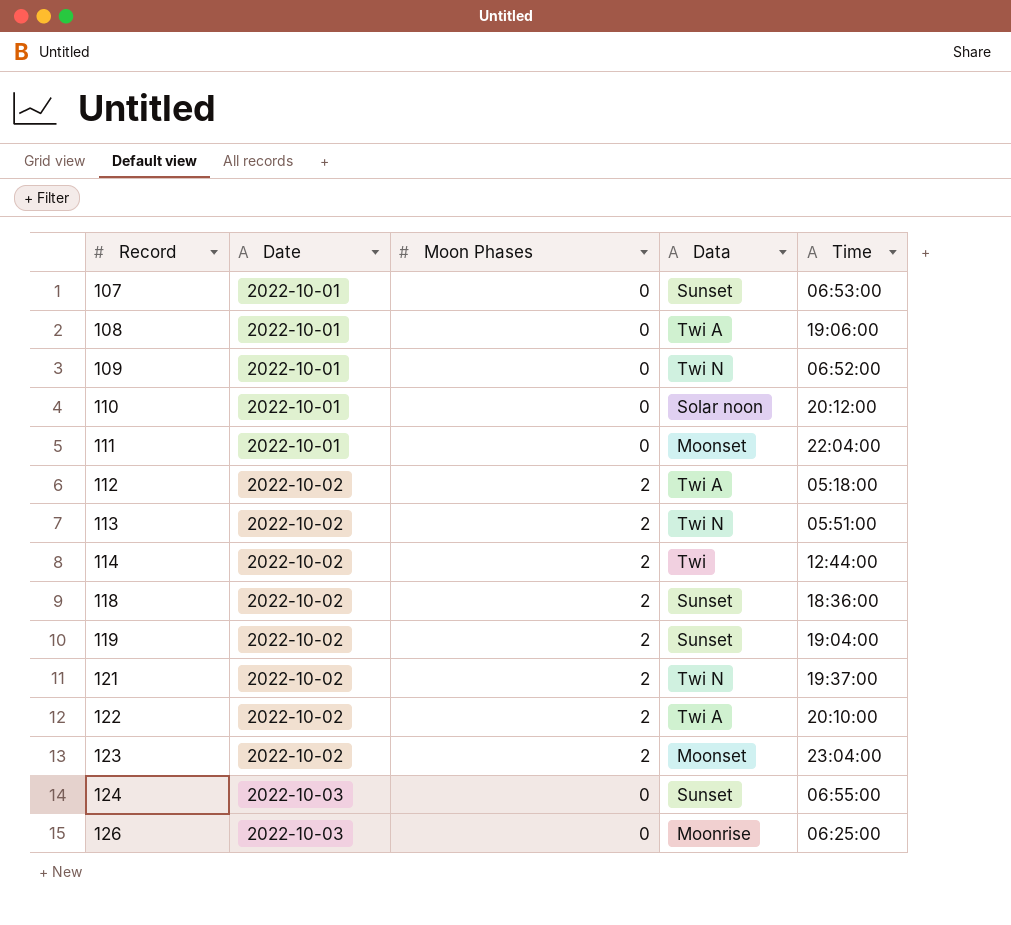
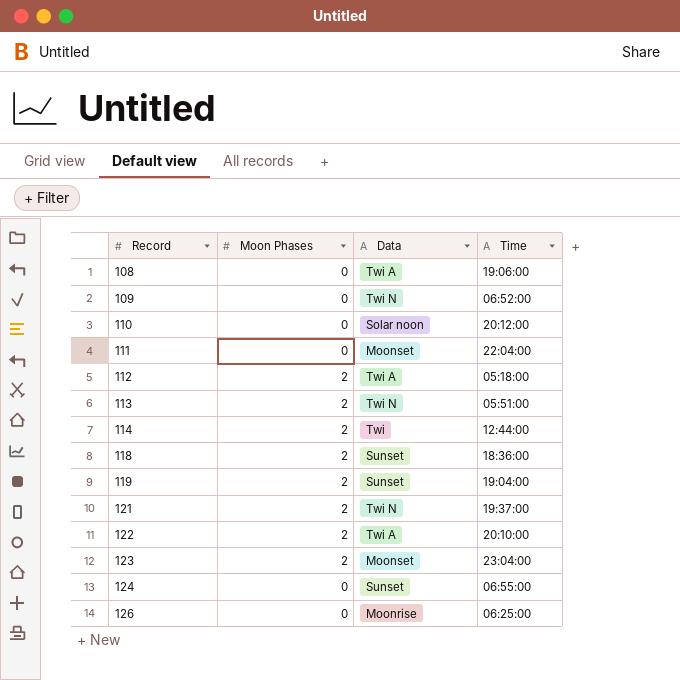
column Date | position: 2 -> none
row 107: 2022-10-01 | 0 | Sunset | 06:53:00 -> none

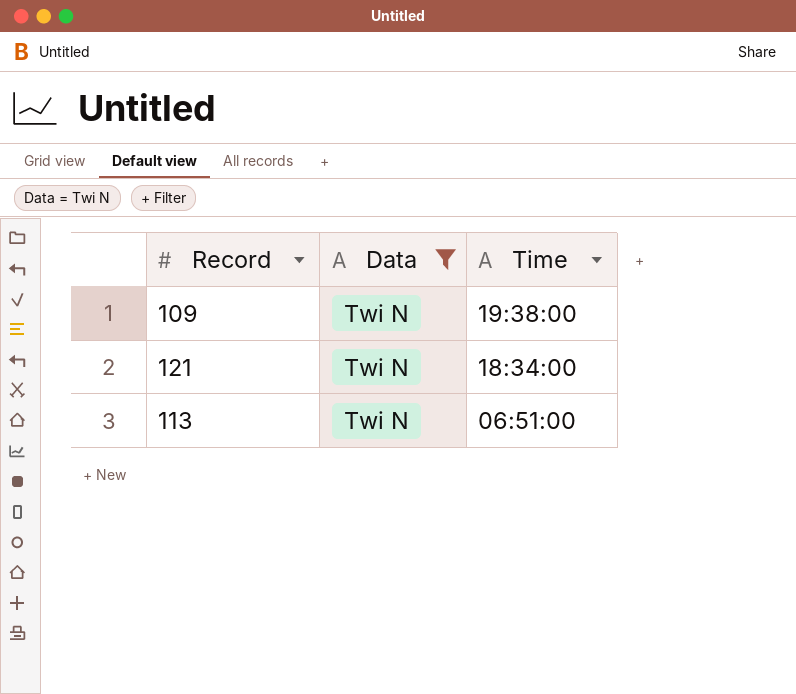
filter: none -> Data = Twi N
row order: Record ascending -> Time descending
column Moon Phases | position: 2 -> none
109 | Time: 06:52:00 -> 19:38:00
121 | Time: 19:37:00 -> 18:34:00
113 | Time: 05:51:00 -> 06:51:00

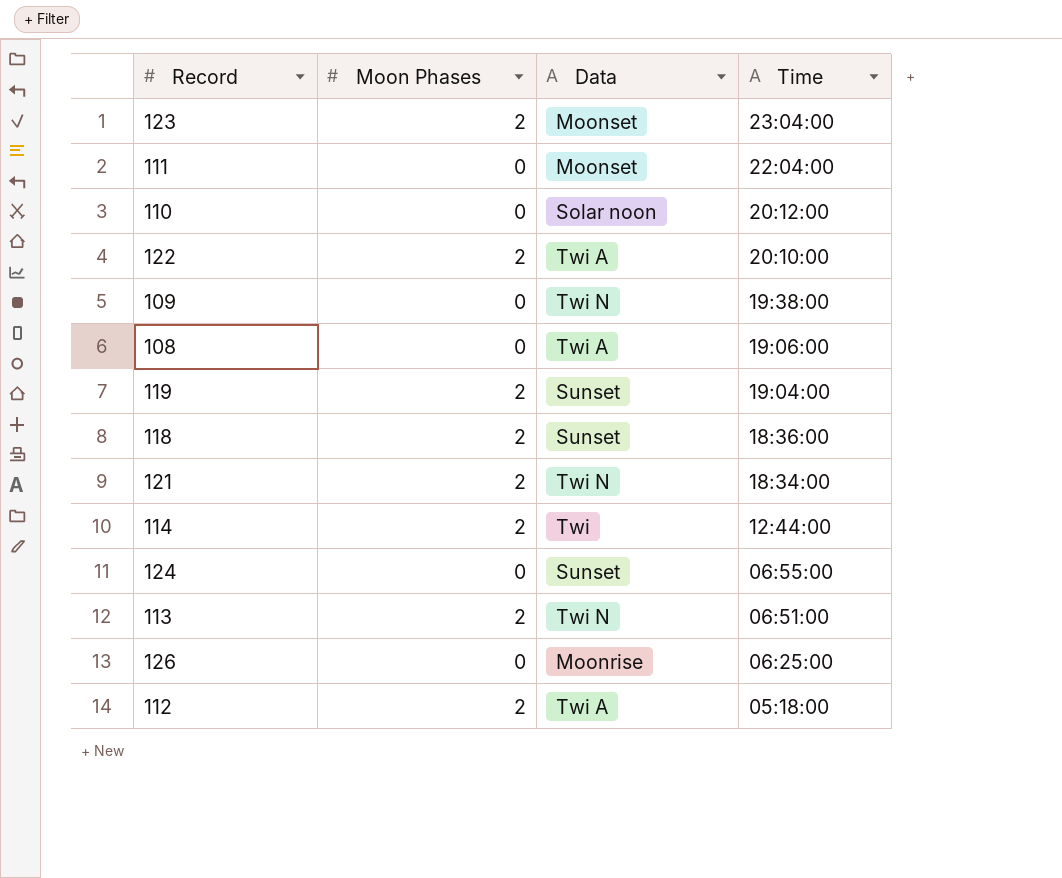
filter: Data = Twi N -> none
column Moon Phases | position: none -> 2

